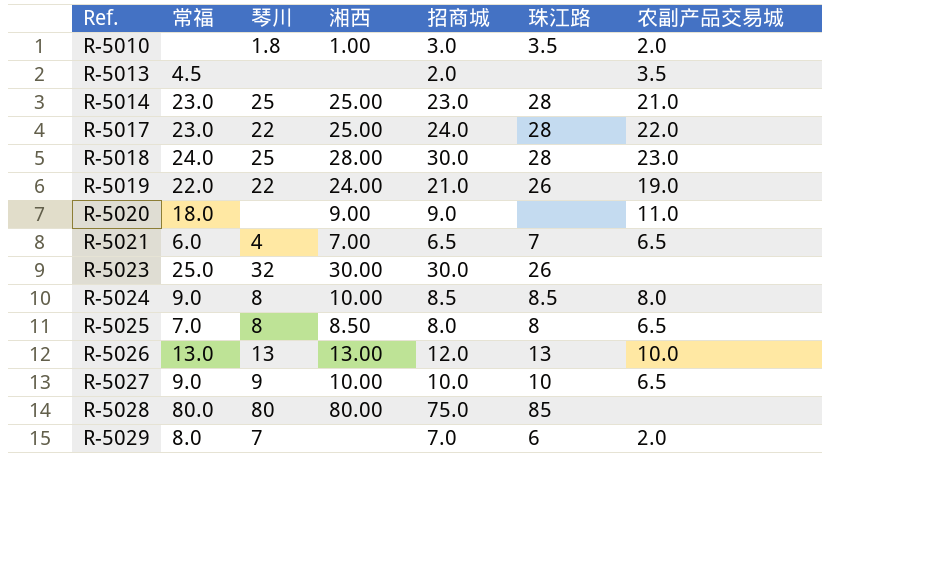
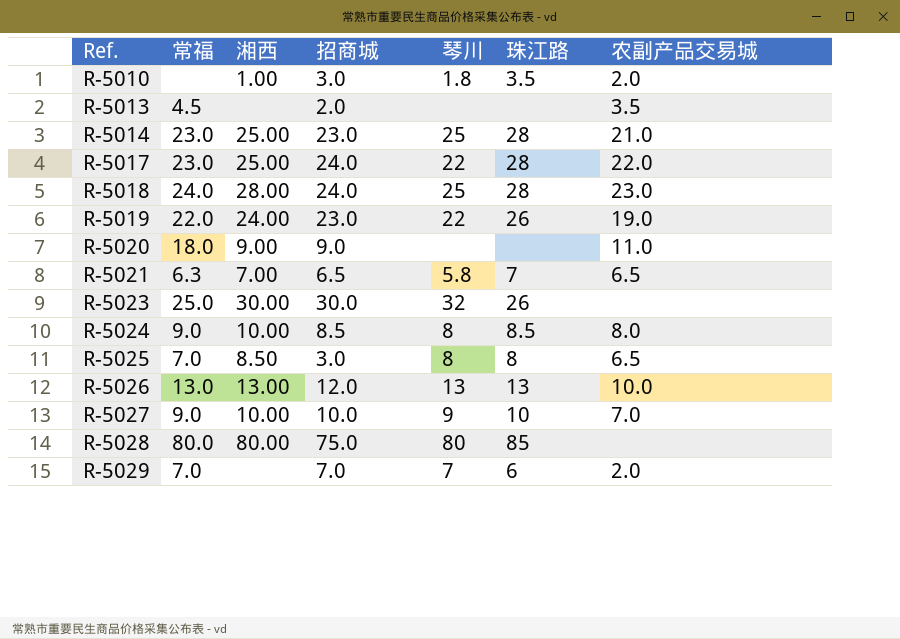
column 琴川 | position: 3 -> 5
R-5018 | 招商城: 30.0 -> 24.0
R-5019 | 招商城: 21.0 -> 23.0
R-5021 | 常福: 6.0 -> 6.3
R-5021 | 琴川: 4 -> 5.8
R-5025 | 招商城: 8.0 -> 3.0
R-5027 | 农副产品交易城: 6.5 -> 7.0
R-5029 | 常福: 8.0 -> 7.0

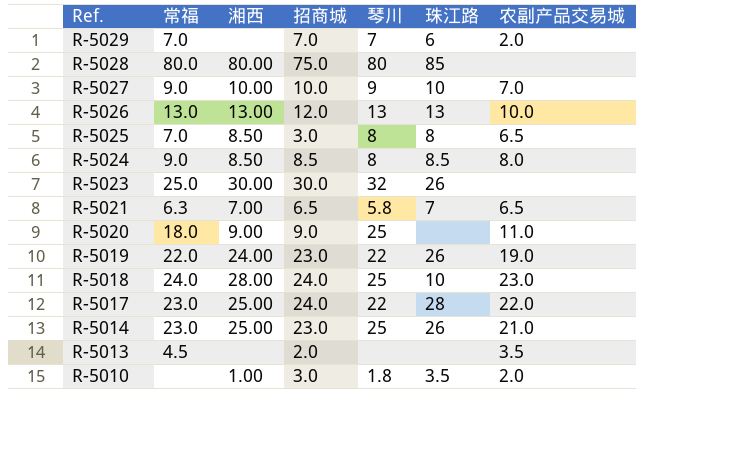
row order: Ref. ascending -> Ref. descending
R-5024 | 湘西: 10.00 -> 8.50
R-5020 | 琴川: none -> 25
R-5018 | 珠江路: 28 -> 10
R-5014 | 珠江路: 28 -> 26

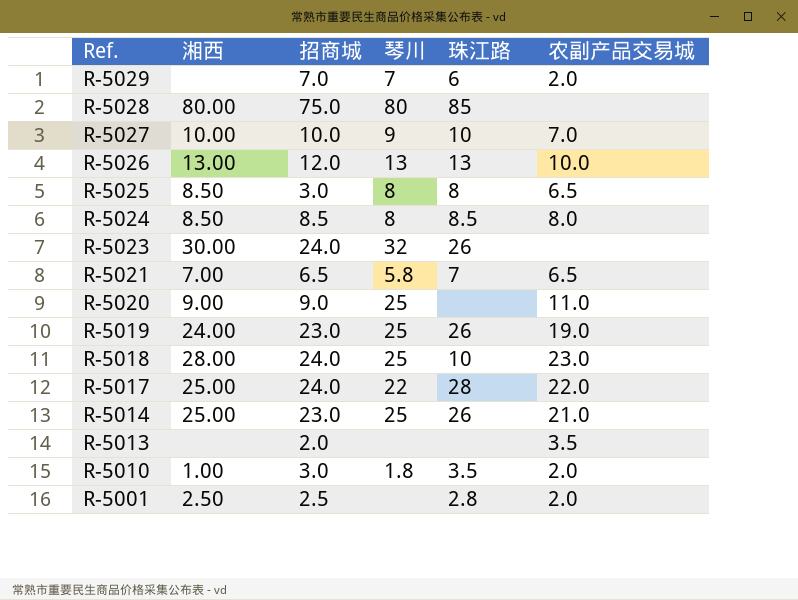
column 常福 | position: 2 -> none
R-5023 | 招商城: 30.0 -> 24.0
R-5019 | 琴川: 22 -> 25
row R-5001: none -> 2.50 | 2.5 | none | 2.8 | 2.0

